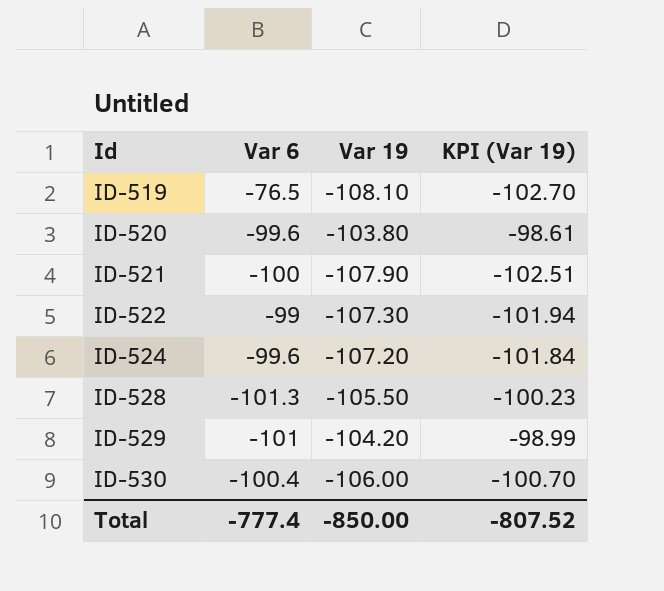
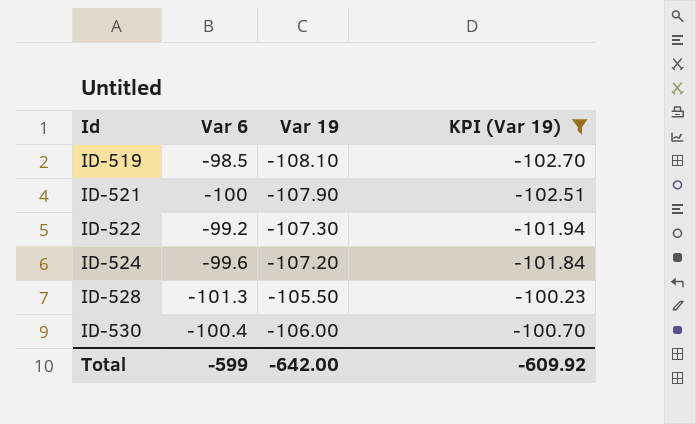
filter: none -> KPI (Var 19) <= -100.23
ID-519 | Var 6: -76.5 -> -98.5
ID-522 | Var 6: -99 -> -99.2
Total | Var 6: -777.4 -> -599
Total | Var 19: -850.00 -> -642.00
Total | KPI (Var 19): -807.52 -> -609.92

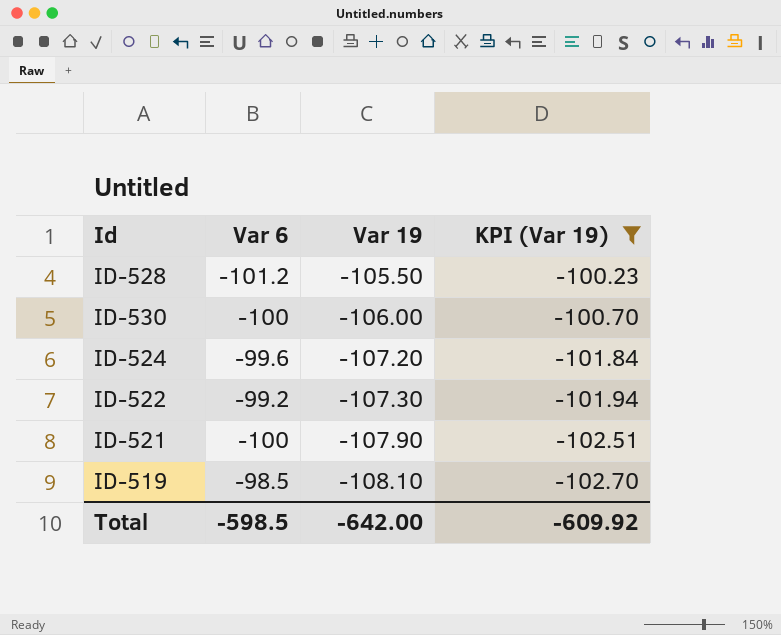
row order: Id ascending -> Var 19 descending
ID-528 | Var 6: -101.3 -> -101.2
ID-530 | Var 6: -100.4 -> -100
Total | Var 6: -599 -> -598.5

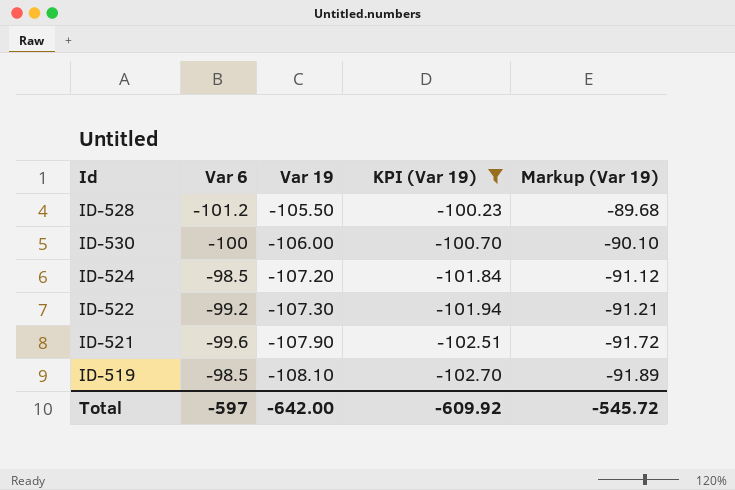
column Markup (Var 19) | formula: none -> [Var 19] * 0.85
ID-524 | Var 6: -99.6 -> -98.5
ID-521 | Var 6: -100 -> -99.6
Total | Var 6: -598.5 -> -597

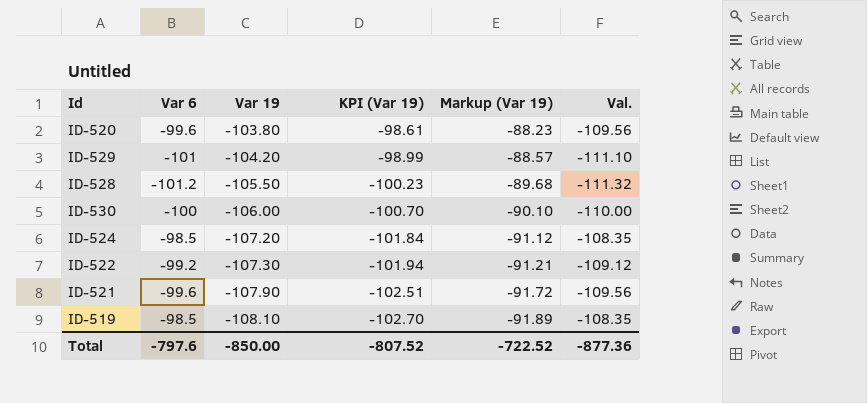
filter: KPI (Var 19) <= -100.23 -> none
column Val. | formula: none -> [Var 6] * 1.1
Total | Var 6: -597 -> -797.6
Total | Var 19: -642.00 -> -850.00
Total | KPI (Var 19): -609.92 -> -807.52
Total | Markup (Var 19): -545.72 -> -722.52

